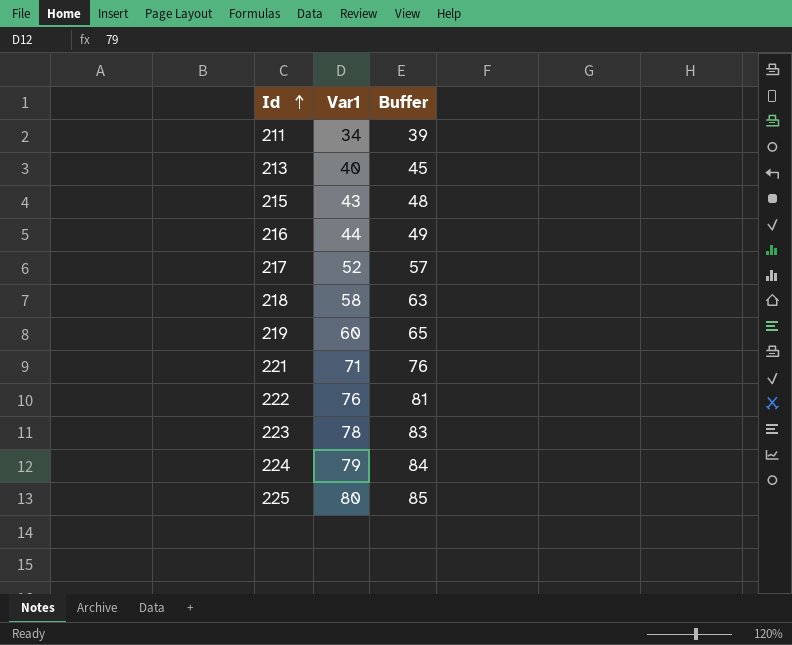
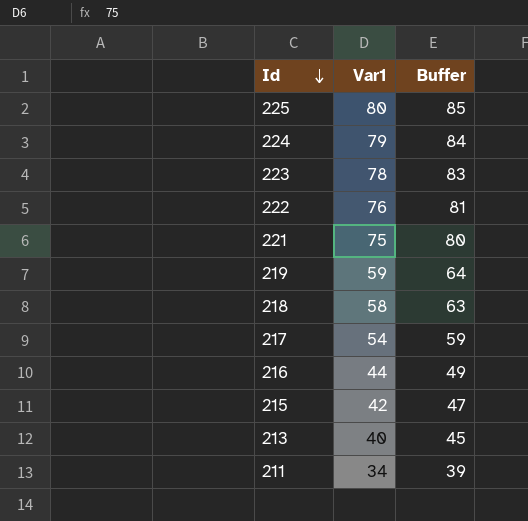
row order: Id ascending -> Id descending
221 | Var1: 71 -> 75
221 | Buffer: 76 -> 80
219 | Var1: 60 -> 59
219 | Buffer: 65 -> 64
217 | Var1: 52 -> 54
217 | Buffer: 57 -> 59
215 | Var1: 43 -> 42
215 | Buffer: 48 -> 47

